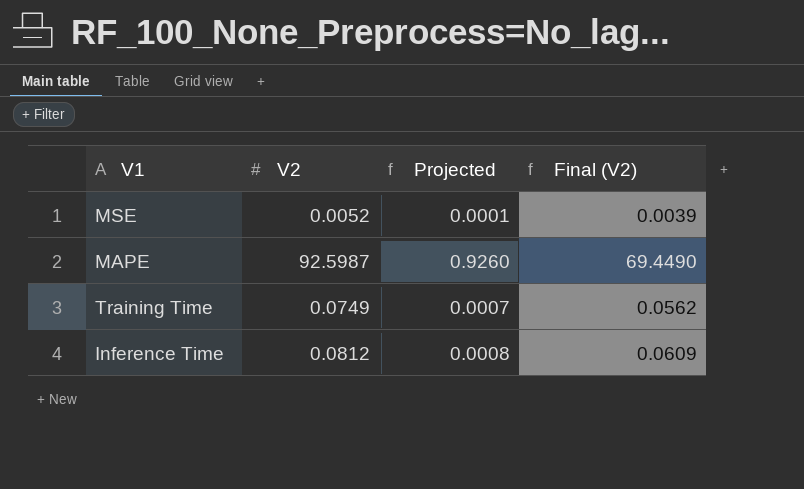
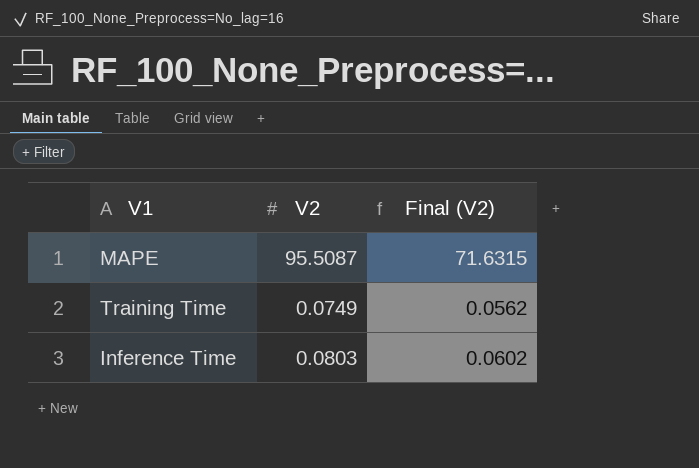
column Projected | formula: [V2] * 0.01 -> none
row MSE: 0.0052 | 0.0001 | 0.0039 -> none
MAPE | V2: 92.5987 -> 95.5087
MAPE | Final (V2): 69.4490 -> 71.6315
Inference Time | V2: 0.0812 -> 0.0803
Inference Time | Final (V2): 0.0609 -> 0.0602

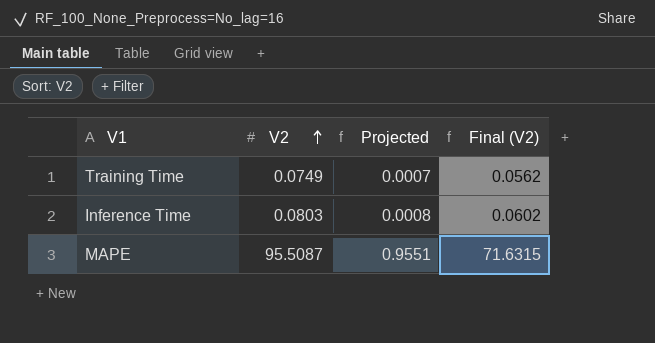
row order: none -> V2 ascending
column Projected | formula: none -> [V2] * 0.01

